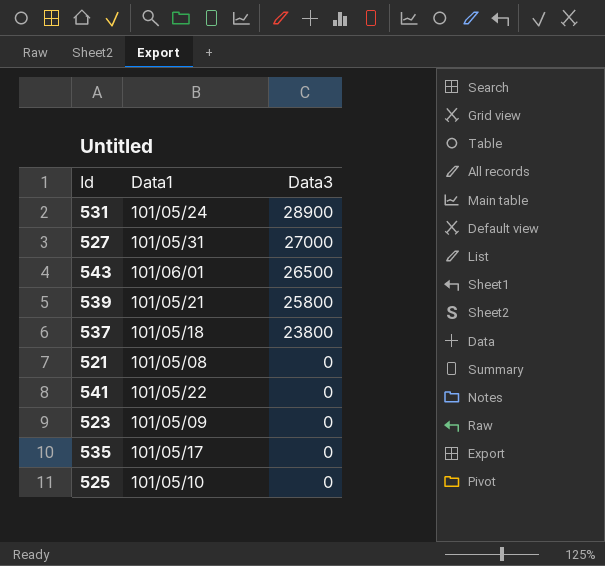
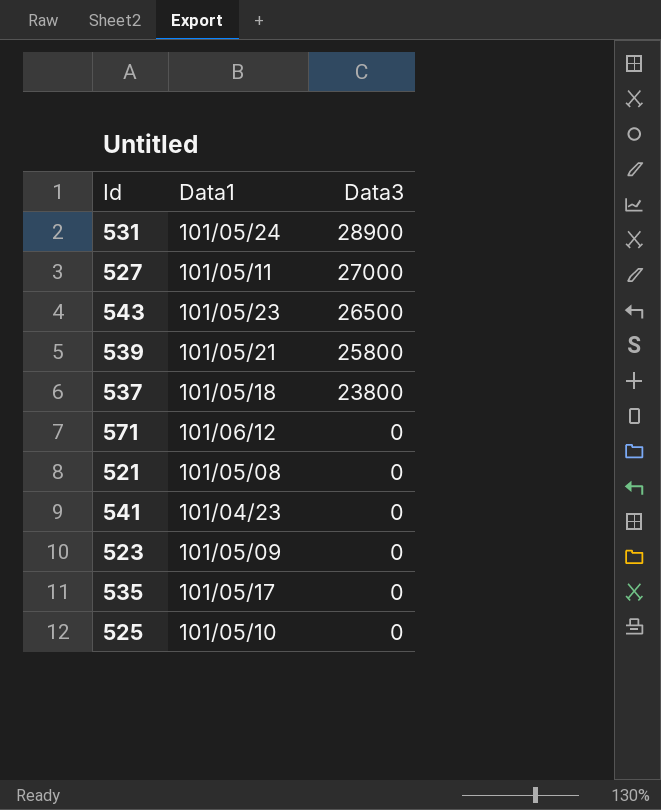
527 | Data1: 101/05/31 -> 101/05/11
543 | Data1: 101/06/01 -> 101/05/23
row 571: none -> 101/06/12 | 0
541 | Data1: 101/05/22 -> 101/04/23

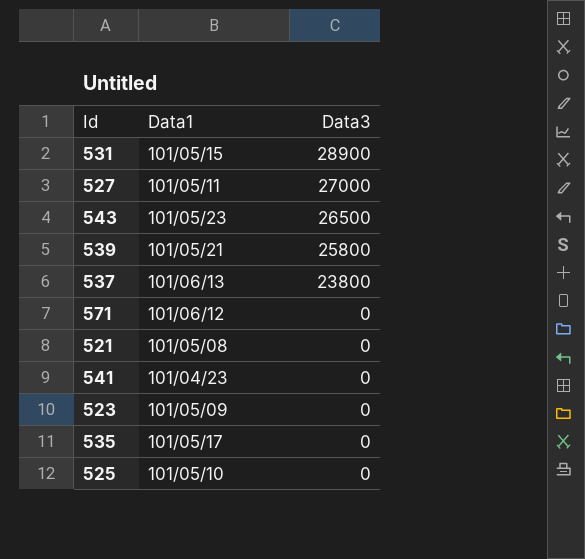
531 | Data1: 101/05/24 -> 101/05/15
537 | Data1: 101/05/18 -> 101/06/13

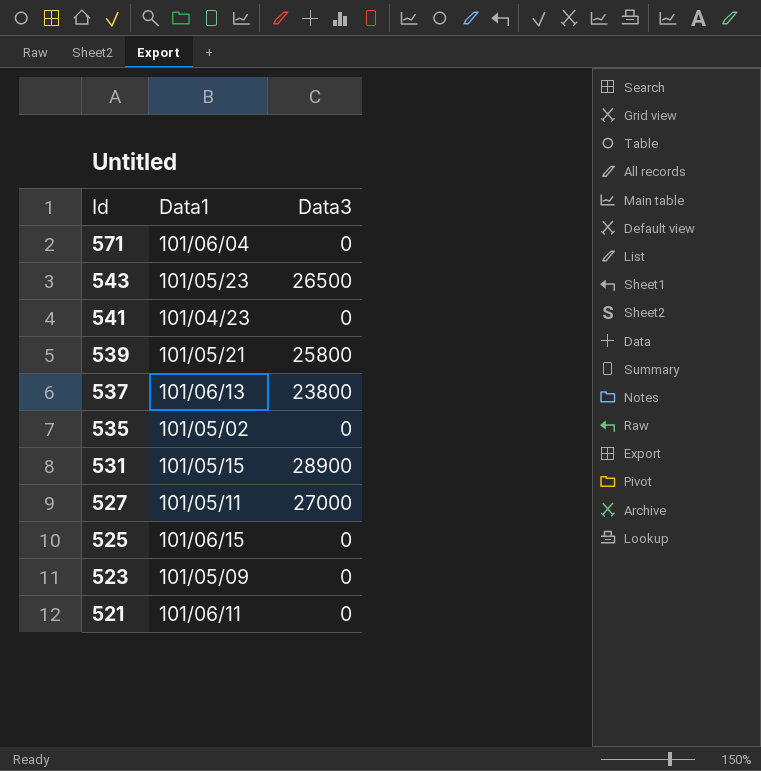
row order: Data3 descending -> Id descending
571 | Data1: 101/06/12 -> 101/06/04
535 | Data1: 101/05/17 -> 101/05/02
525 | Data1: 101/05/10 -> 101/06/15
521 | Data1: 101/05/08 -> 101/06/11

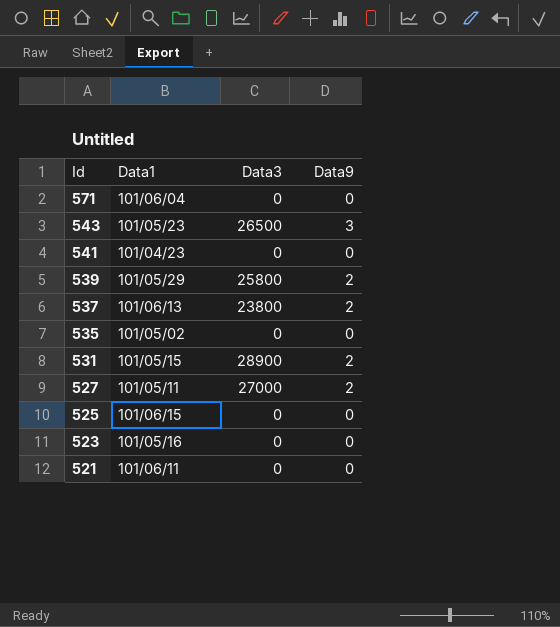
column Data9 | position: none -> 4
539 | Data1: 101/05/21 -> 101/05/29
523 | Data1: 101/05/09 -> 101/05/16

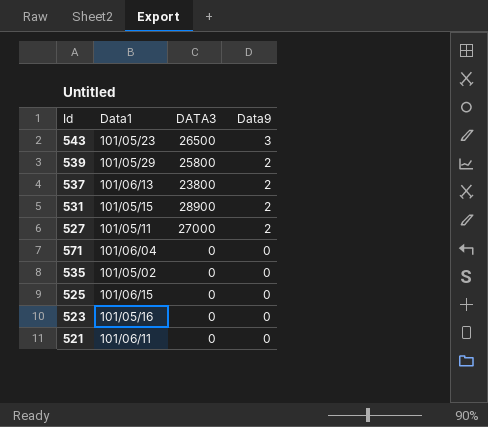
row order: Id descending -> Data9 descending
column name: Data3 -> DATA3
row 541: 101/04/23 | 0 | 0 -> none

